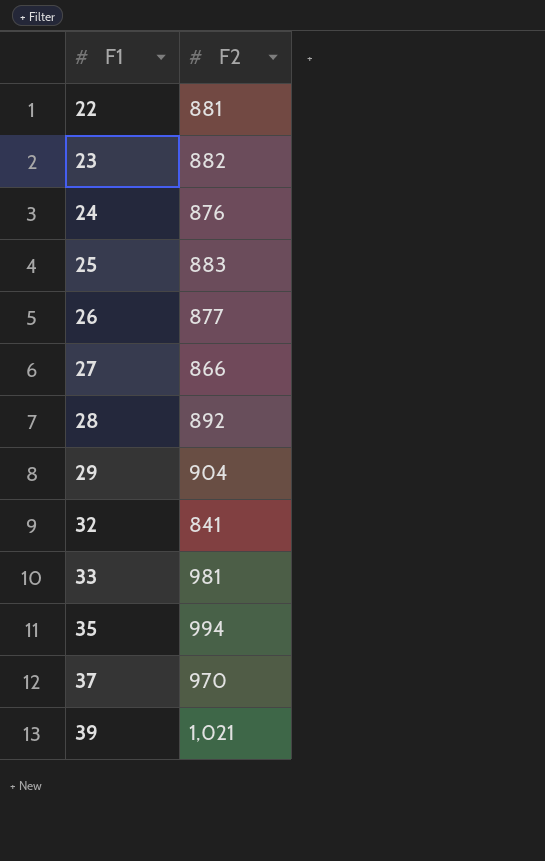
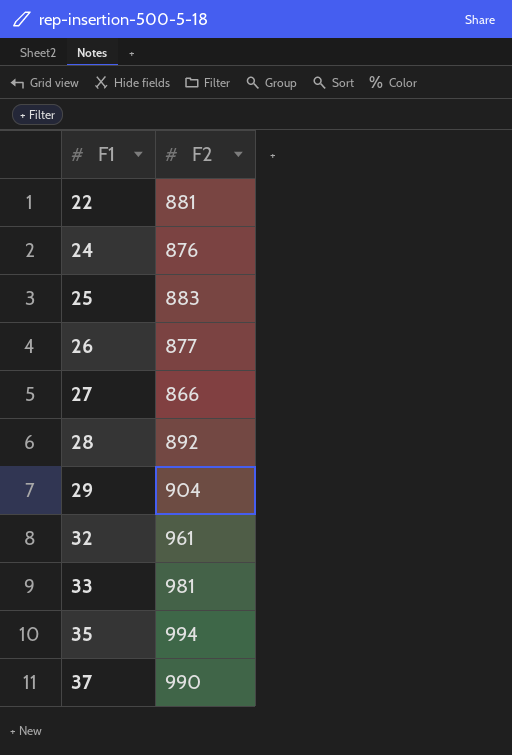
row 23: 882 -> none
row 39: 1,021 -> none
32 | F2: 841 -> 961
37 | F2: 970 -> 990

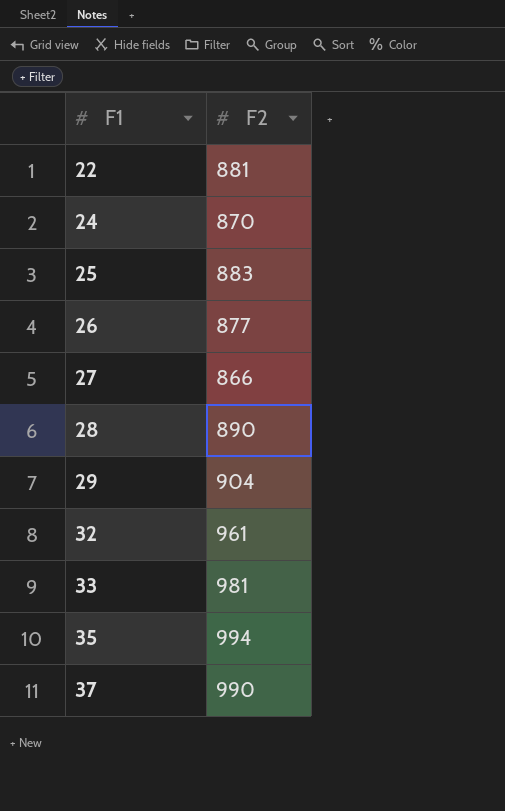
24 | F2: 876 -> 870
28 | F2: 892 -> 890

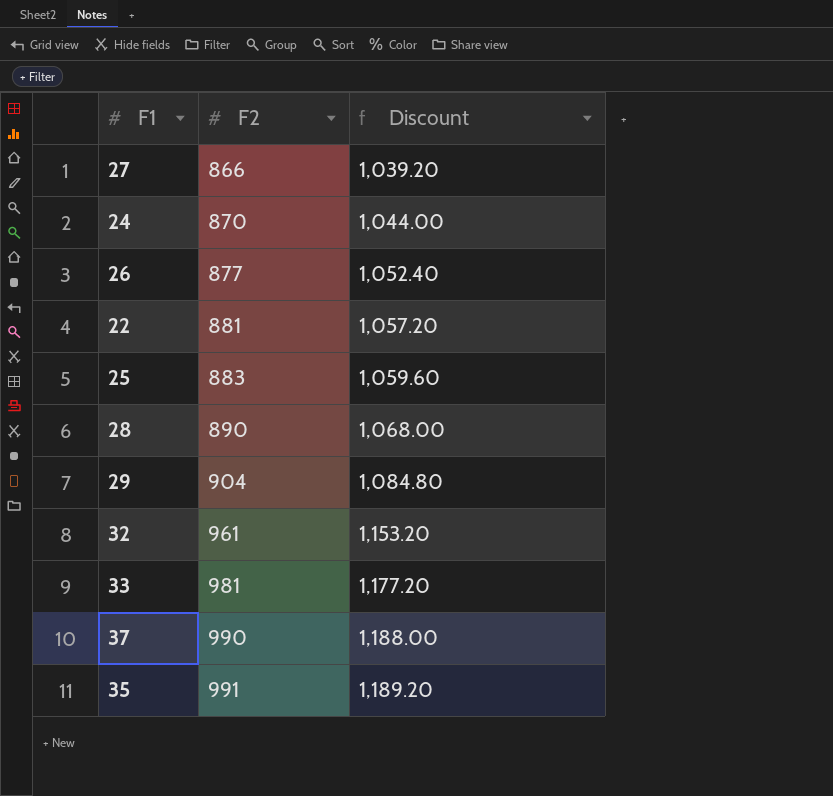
row order: F1 ascending -> F2 ascending
column Discount | formula: none -> [F2] * 1.2
35 | F2: 994 -> 991

